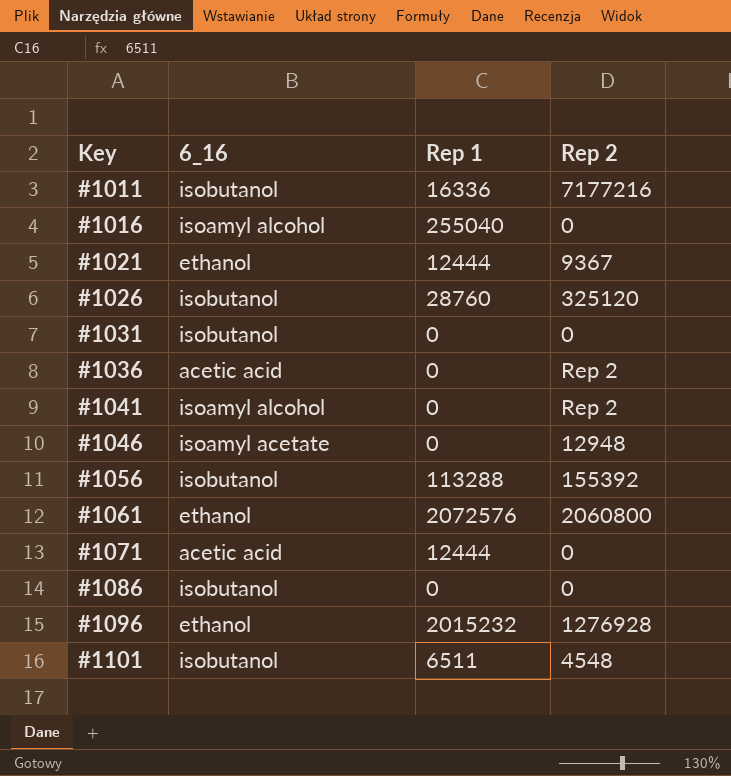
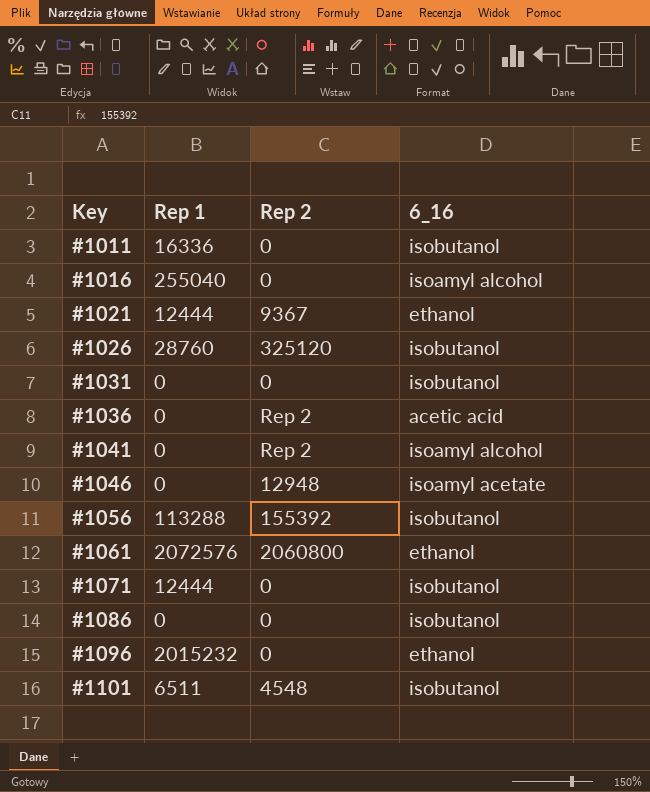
column 6_16 | position: 2 -> 4
#1011 | Rep 2: 7177216 -> 0
#1071 | 6_16: acetic acid -> isobutanol
#1096 | Rep 2: 1276928 -> 0

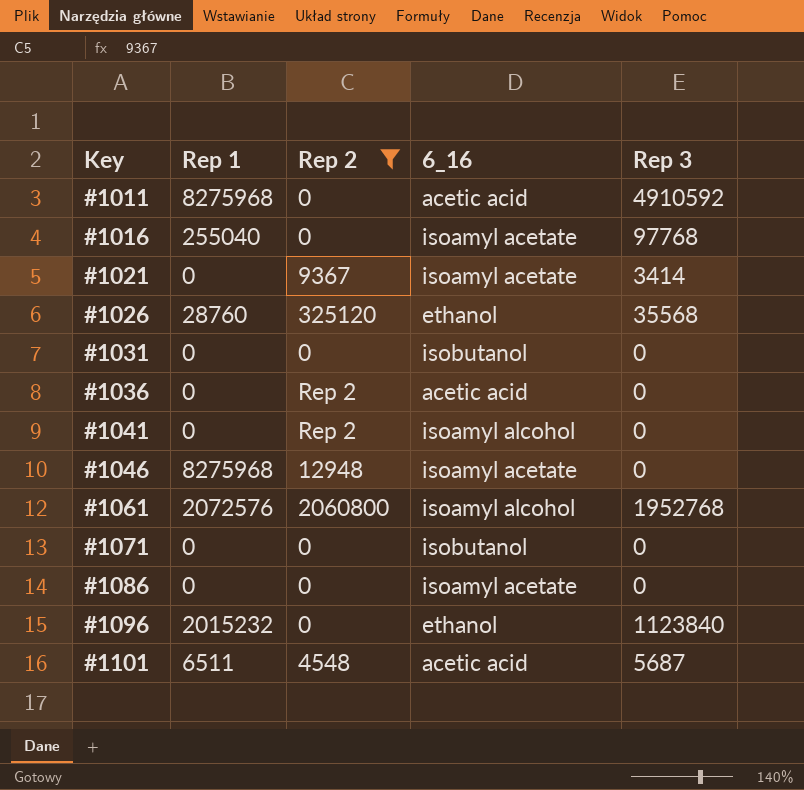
filter: none -> Rep 2 != 155392
column Rep 3 | position: none -> 5
#1011 | Rep 1: 16336 -> 8275968
#1011 | 6_16: isobutanol -> acetic acid
#1016 | 6_16: isoamyl alcohol -> isoamyl acetate
#1021 | Rep 1: 12444 -> 0
#1021 | 6_16: ethanol -> isoamyl acetate
#1026 | 6_16: isobutanol -> ethanol
#1046 | Rep 1: 0 -> 8275968
#1061 | 6_16: ethanol -> isoamyl alcohol
#1071 | Rep 1: 12444 -> 0
#1086 | 6_16: isobutanol -> isoamyl acetate
#1101 | 6_16: isobutanol -> acetic acid

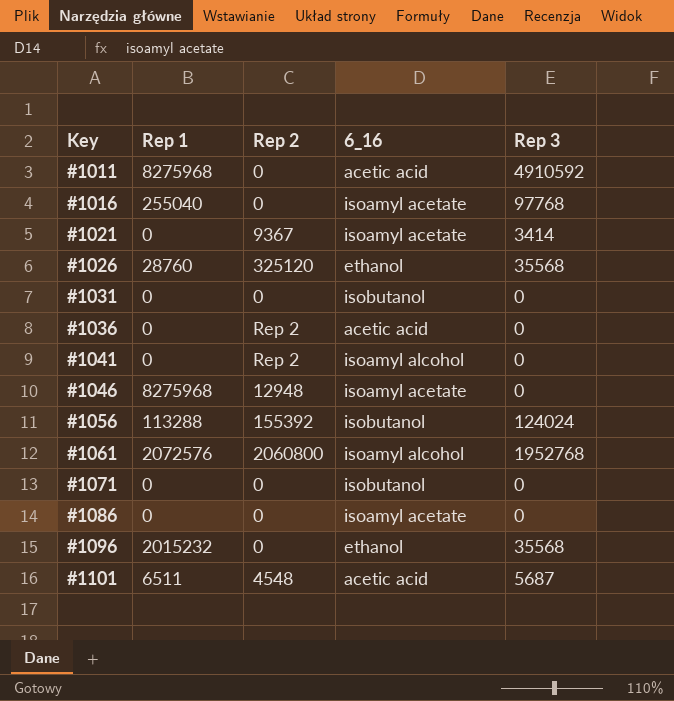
filter: Rep 2 != 155392 -> none
#1096 | Rep 3: 1123840 -> 35568

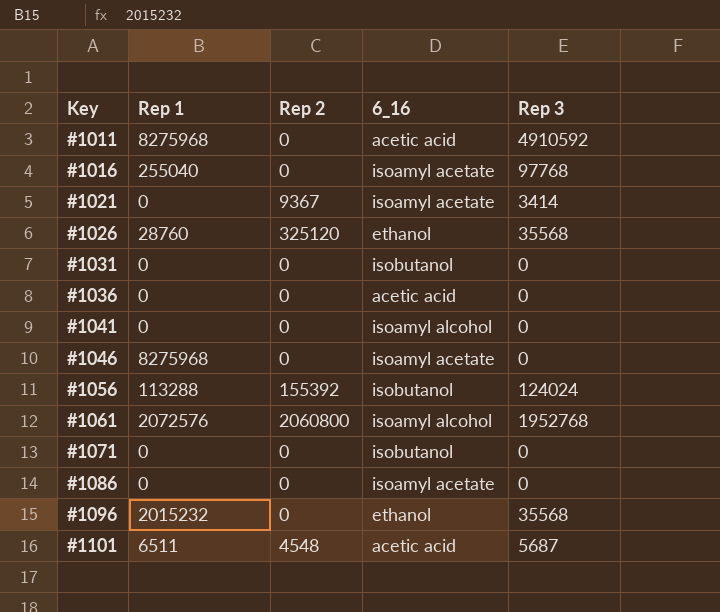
#1036 | Rep 2: Rep 2 -> 0
#1041 | Rep 2: Rep 2 -> 0
#1046 | Rep 2: 12948 -> 0

